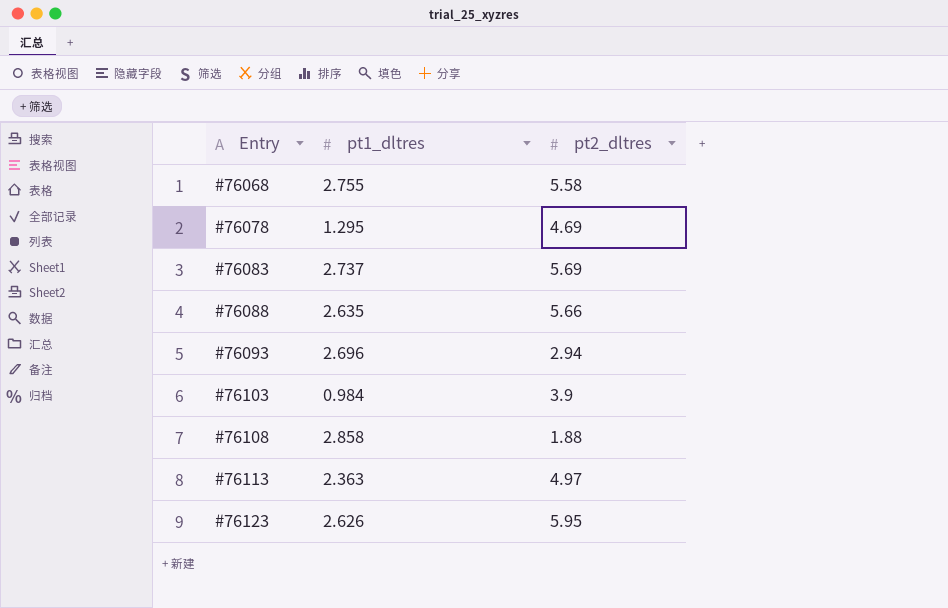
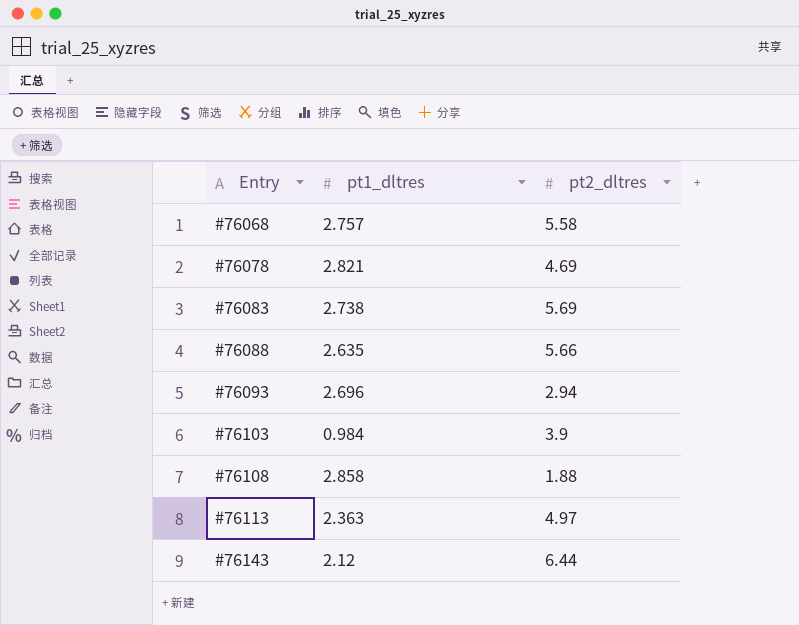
row #76123: 2.626 | 5.95 -> none
#76068 | pt1_dltres: 2.755 -> 2.757
#76078 | pt1_dltres: 1.295 -> 2.821
#76083 | pt1_dltres: 2.737 -> 2.738
row #76143: none -> 2.12 | 6.44

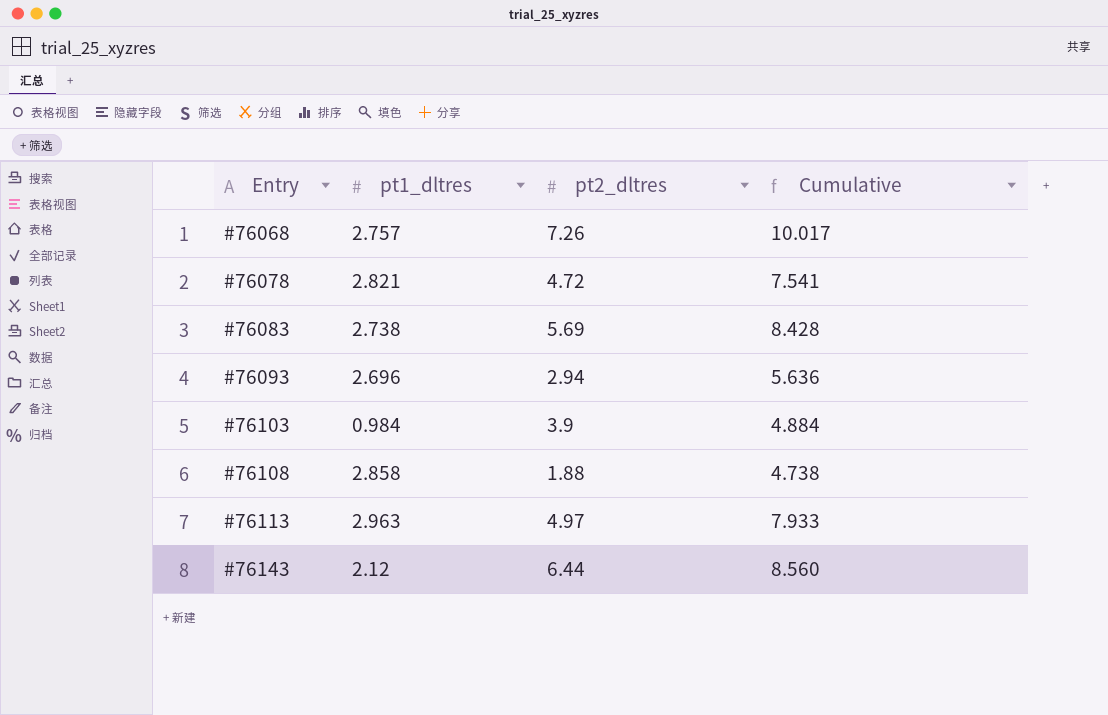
column Cumulative | formula: none -> [pt1_dltres] + [pt2_dltres]
row #76088: 2.635 | 5.66 -> none
#76068 | pt2_dltres: 5.58 -> 7.26
#76078 | pt2_dltres: 4.69 -> 4.72
#76113 | pt1_dltres: 2.363 -> 2.963

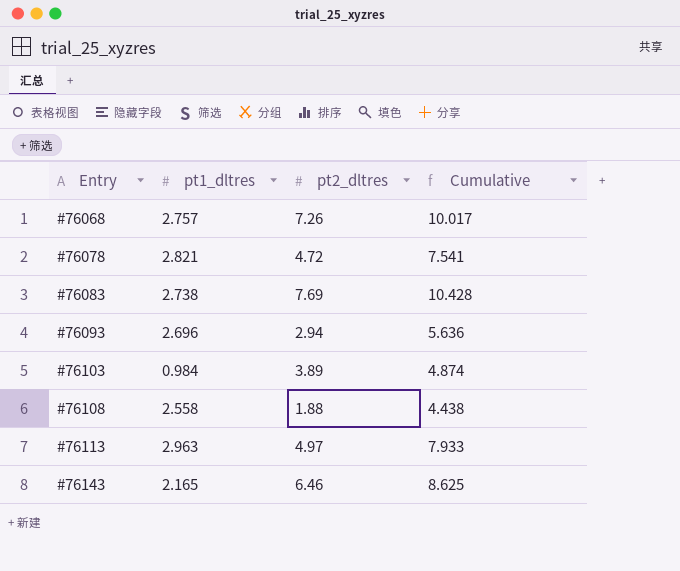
#76083 | pt2_dltres: 5.69 -> 7.69
#76083 | Cumulative: 8.428 -> 10.428
#76103 | pt2_dltres: 3.9 -> 3.89
#76103 | Cumulative: 4.884 -> 4.874
#76108 | pt1_dltres: 2.858 -> 2.558
#76108 | Cumulative: 4.738 -> 4.438
#76143 | pt1_dltres: 2.12 -> 2.165
#76143 | pt2_dltres: 6.44 -> 6.46
#76143 | Cumulative: 8.560 -> 8.625

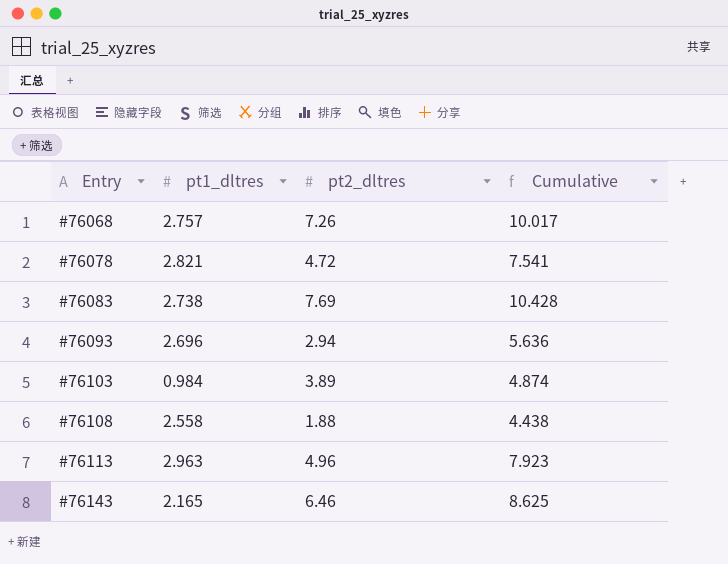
#76113 | pt2_dltres: 4.97 -> 4.96
#76113 | Cumulative: 7.933 -> 7.923

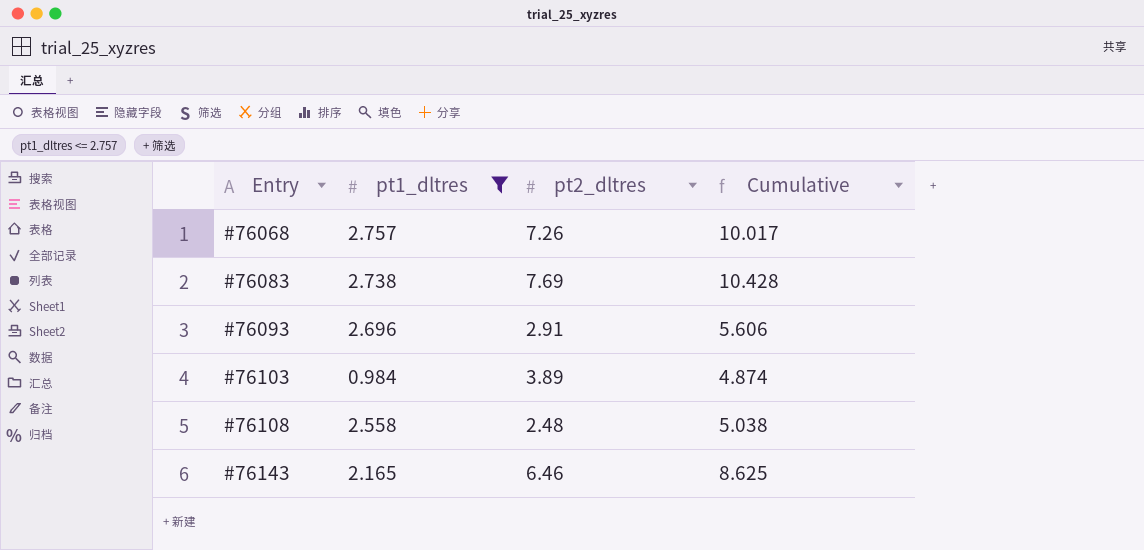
filter: none -> pt1_dltres <= 2.757
#76093 | pt2_dltres: 2.94 -> 2.91
#76093 | Cumulative: 5.636 -> 5.606
#76108 | pt2_dltres: 1.88 -> 2.48
#76108 | Cumulative: 4.438 -> 5.038

